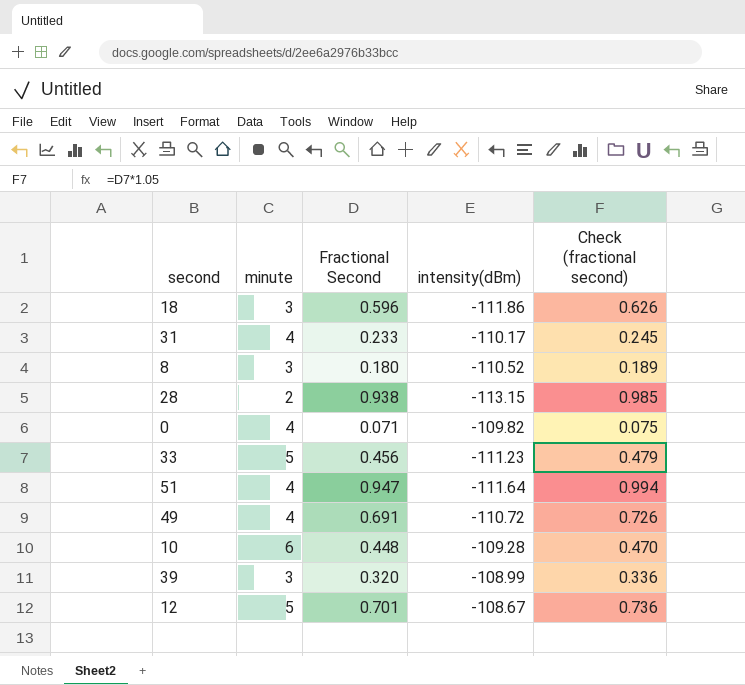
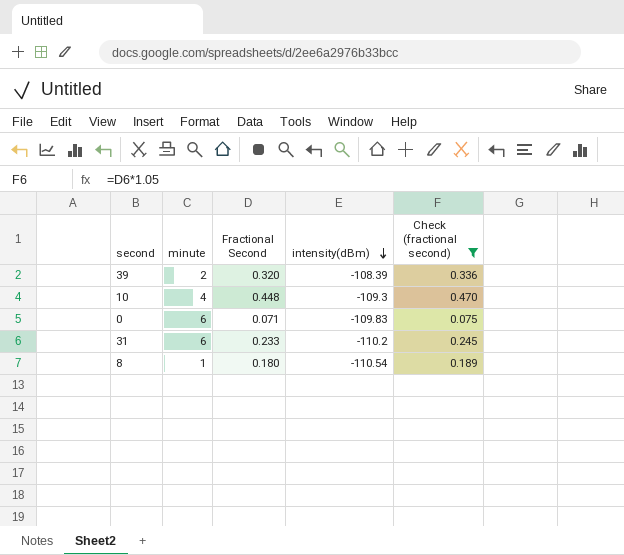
filter: none -> Check (fractional second) <= 0.470
row order: none -> intensity(dBm) descending
39 | minute: 3 -> 2
39 | intensity(dBm): -108.99 -> -108.39
10 | minute: 6 -> 4
10 | intensity(dBm): -109.28 -> -109.3
0 | minute: 4 -> 6
0 | intensity(dBm): -109.82 -> -109.83
31 | minute: 4 -> 6
31 | intensity(dBm): -110.17 -> -110.2
8 | minute: 3 -> 1
8 | intensity(dBm): -110.52 -> -110.54

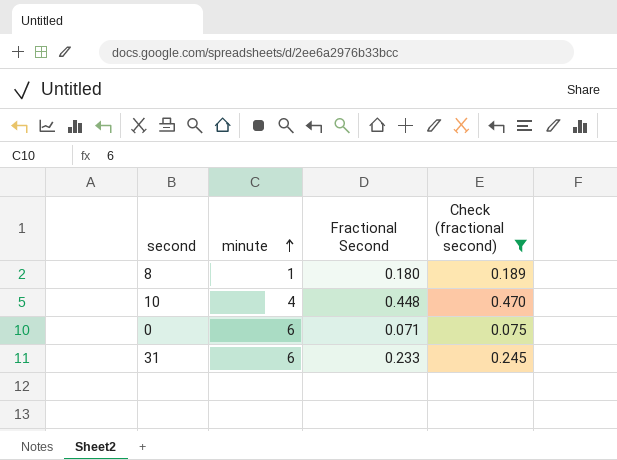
row order: intensity(dBm) descending -> minute ascending
column intensity(dBm) | position: 4 -> none
row 39: 2 | 0.320 | -108.39 | 0.336 -> none

